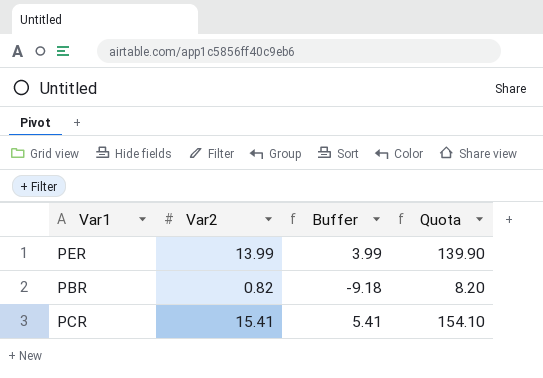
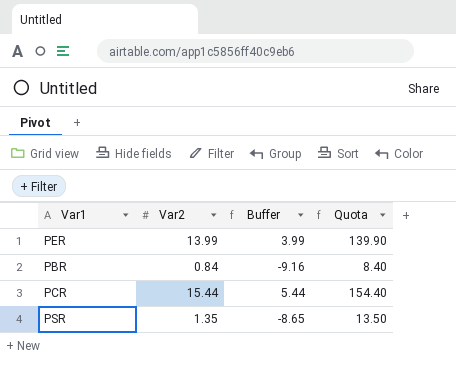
PBR | Var2: 0.82 -> 0.84
PBR | Buffer: -9.18 -> -9.16
PBR | Quota: 8.20 -> 8.40
PCR | Var2: 15.41 -> 15.44
PCR | Buffer: 5.41 -> 5.44
PCR | Quota: 154.10 -> 154.40
row PSR: none -> 1.35 | -8.65 | 13.50

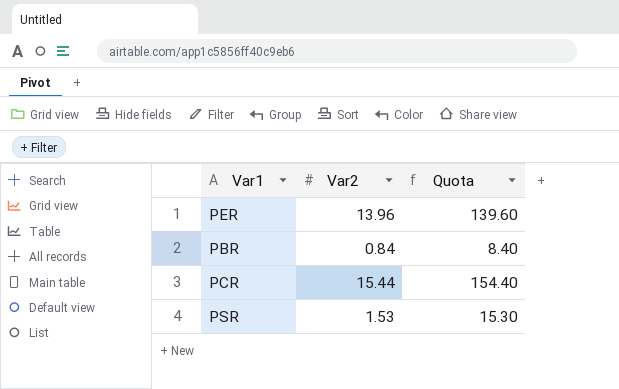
column Buffer | formula: [Var2] - 10 -> none
PER | Var2: 13.99 -> 13.96
PER | Quota: 139.90 -> 139.60
PSR | Var2: 1.35 -> 1.53
PSR | Quota: 13.50 -> 15.30

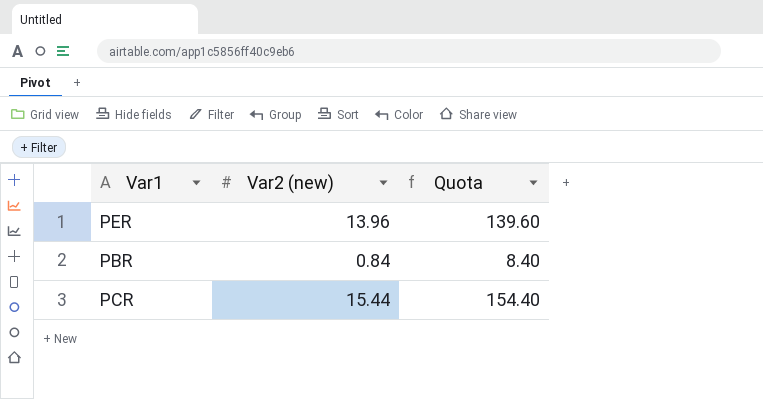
column name: Var2 -> Var2 (new)
row PSR: 1.53 | 15.30 -> none

